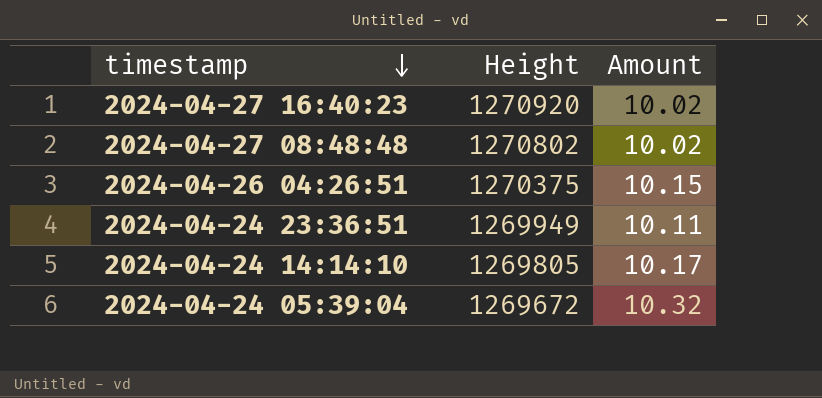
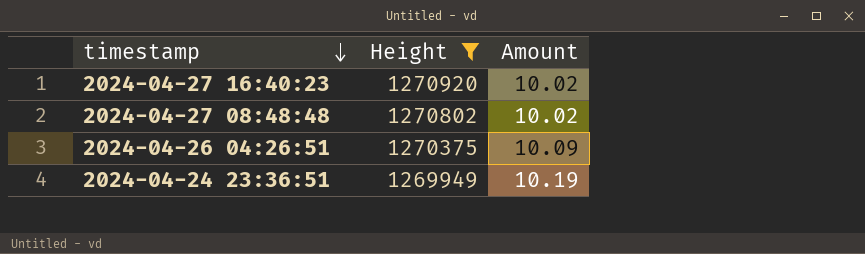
filter: none -> Height >= 1269949
2024-04-26 04:26:51 | Amount: 10.15 -> 10.09
2024-04-24 23:36:51 | Amount: 10.11 -> 10.19

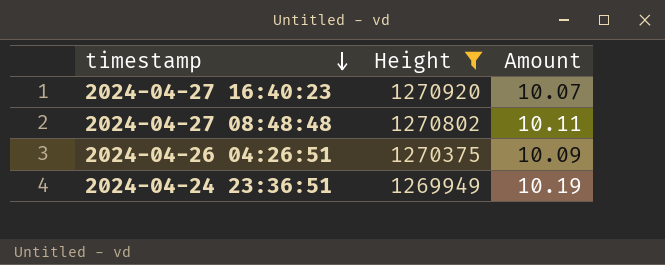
2024-04-27 16:40:23 | Amount: 10.02 -> 10.07
2024-04-27 08:48:48 | Amount: 10.02 -> 10.11

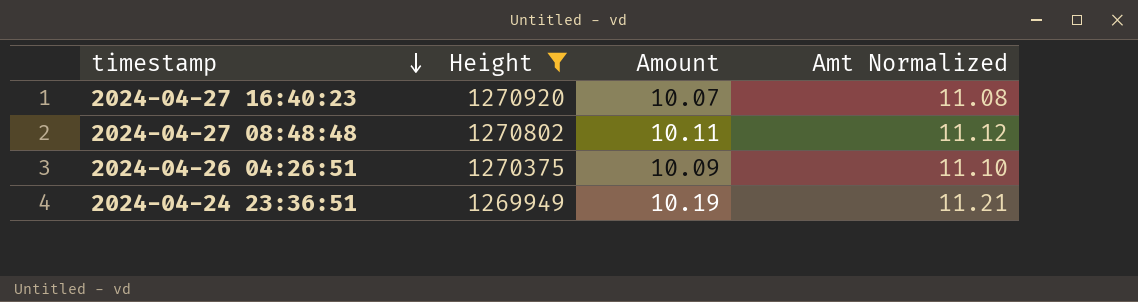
column Amt Normalized | formula: none -> [Amount] * 1.1

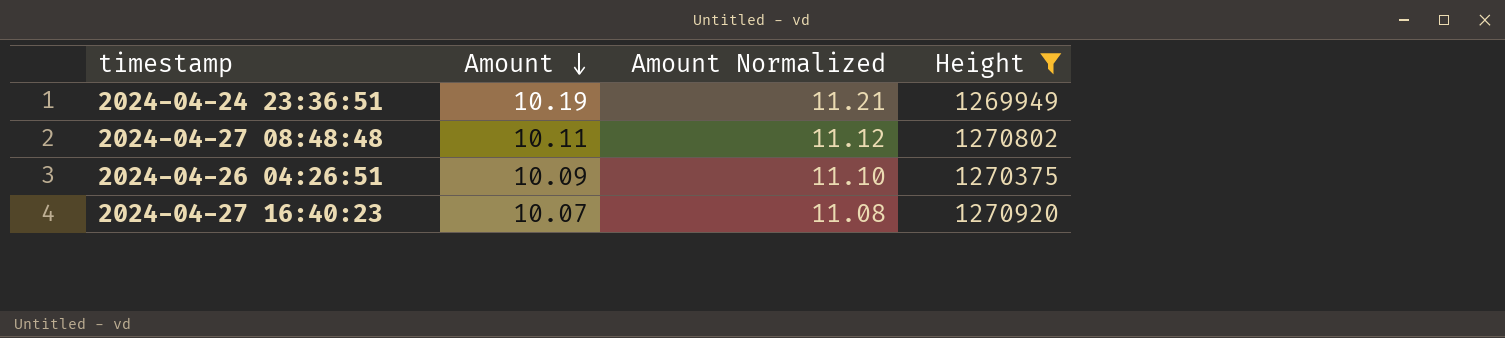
row order: timestamp descending -> Amount descending
column name: Amt Normalized -> Amount Normalized
column Height | position: 2 -> 4

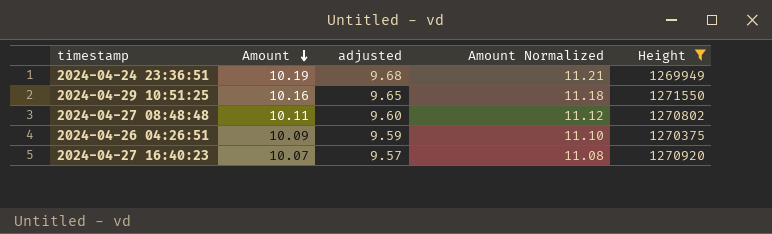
column adjusted | formula: none -> [Amount] * 0.95
row 2024-04-29 10:51:25: none -> 10.16 | 9.65 | 11.18 | 1271550

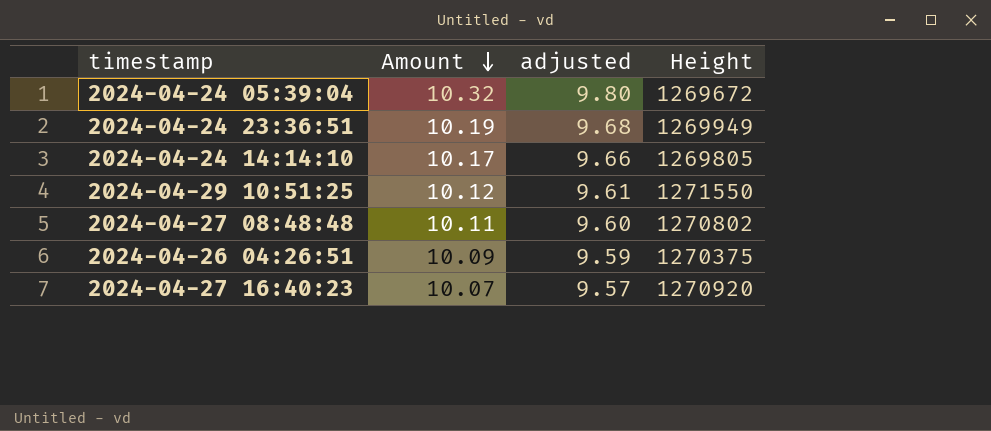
filter: Height >= 1269949 -> none
column Amount Normalized | formula: [Amount] * 1.1 -> none
2024-04-29 10:51:25 | Amount: 10.16 -> 10.12
2024-04-29 10:51:25 | adjusted: 9.65 -> 9.61

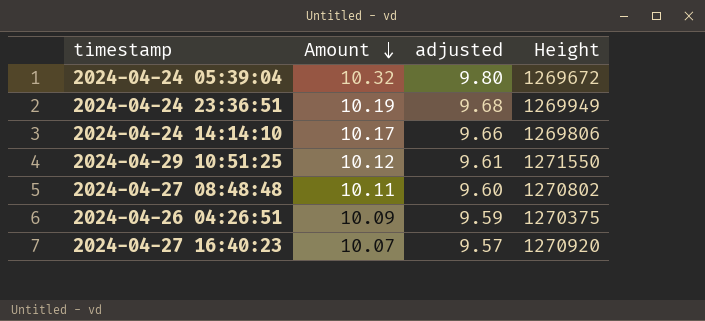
2024-04-24 14:14:10 | Height: 1269805 -> 1269806

